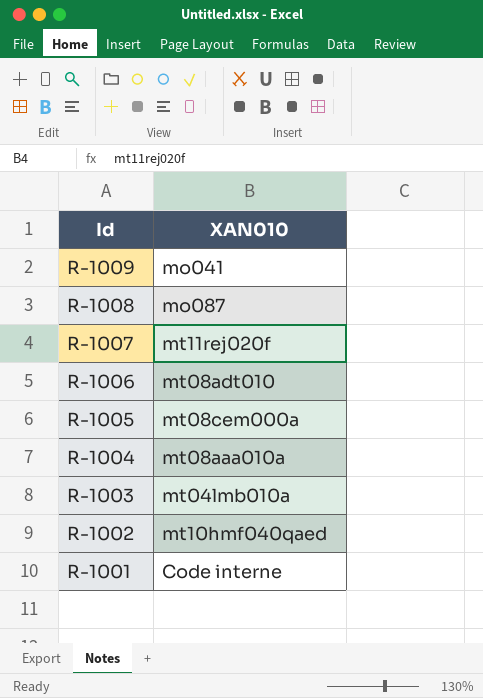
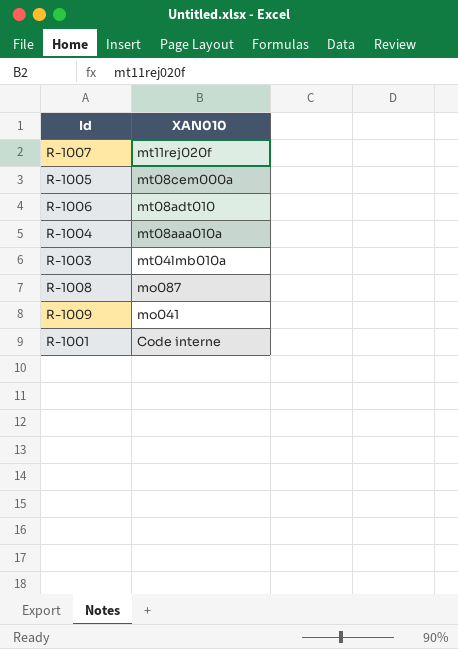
row order: Id descending -> XAN010 descending
row R-1002: mt10hmf040qaed -> none

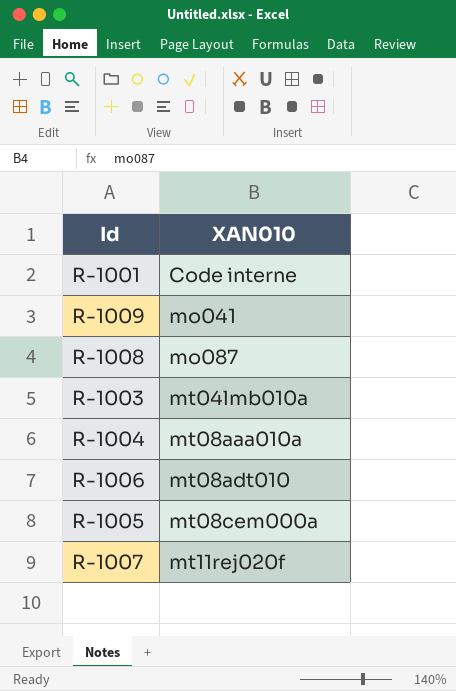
row order: XAN010 descending -> XAN010 ascending

